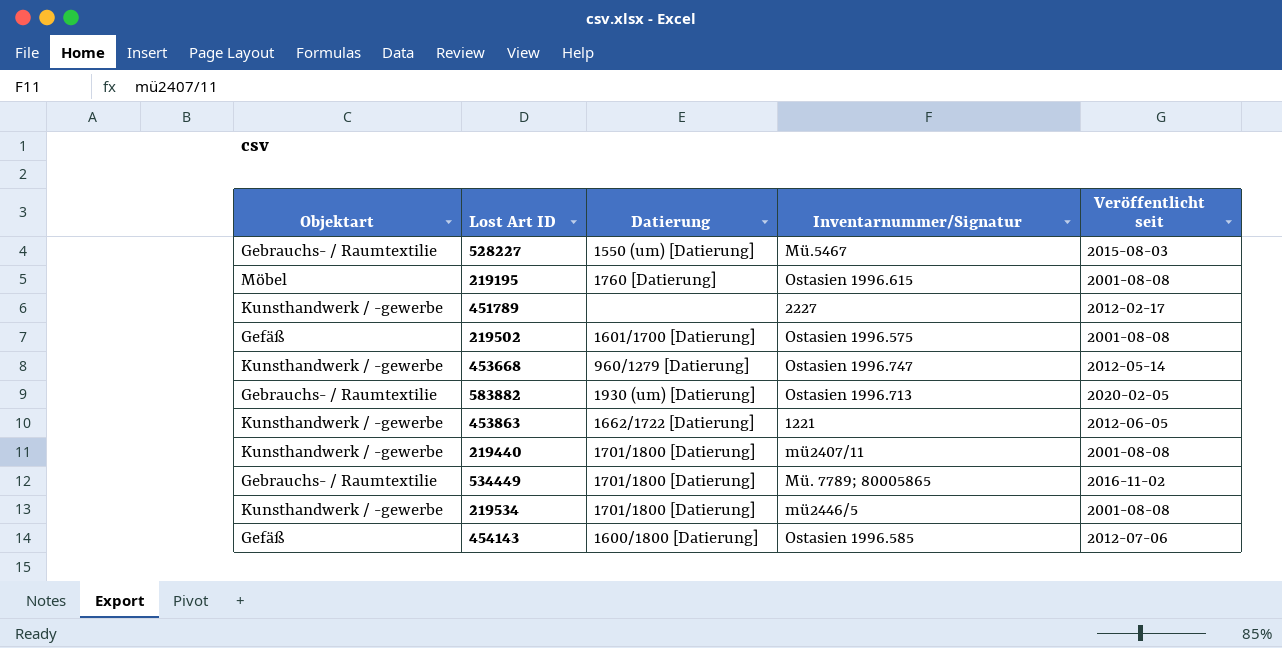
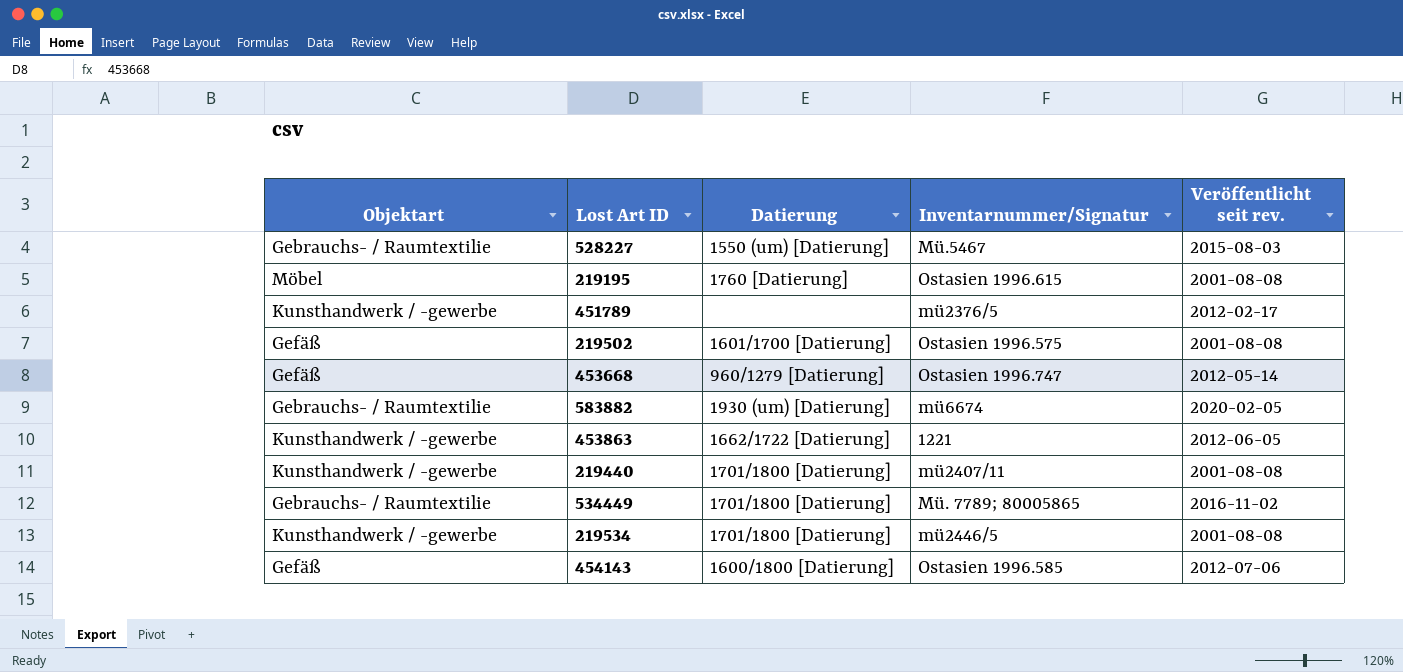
column name: Veröffentlicht seit -> Veröffentlicht seit rev.
451789 | Inventarnummer/Signatur: 2227 -> mü2376/5
453668 | Objektart: Kunsthandwerk / -gewerbe -> Gefäß
583882 | Inventarnummer/Signatur: Ostasien 1996.713 -> mü6674

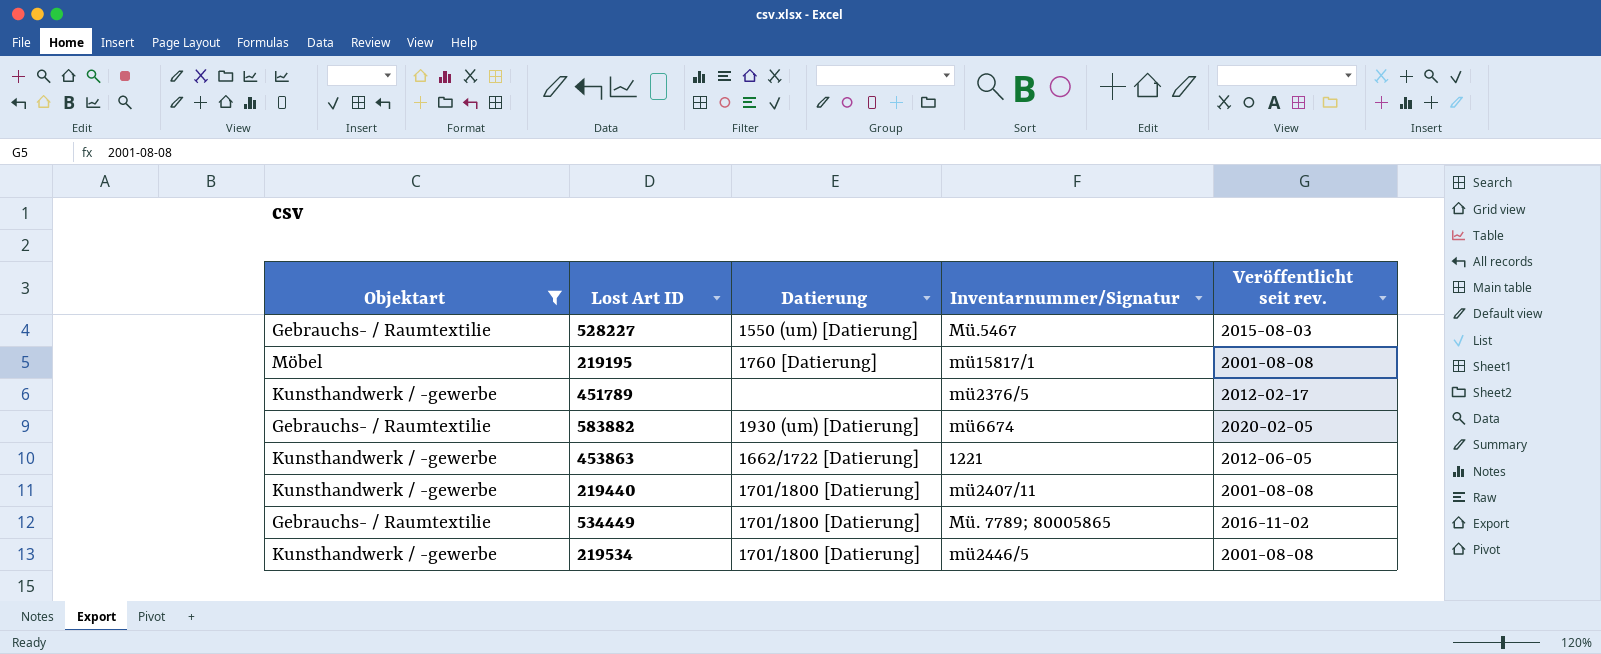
filter: none -> Objektart != Gefäß
219195 | Inventarnummer/Signatur: Ostasien 1996.615 -> mü15817/1

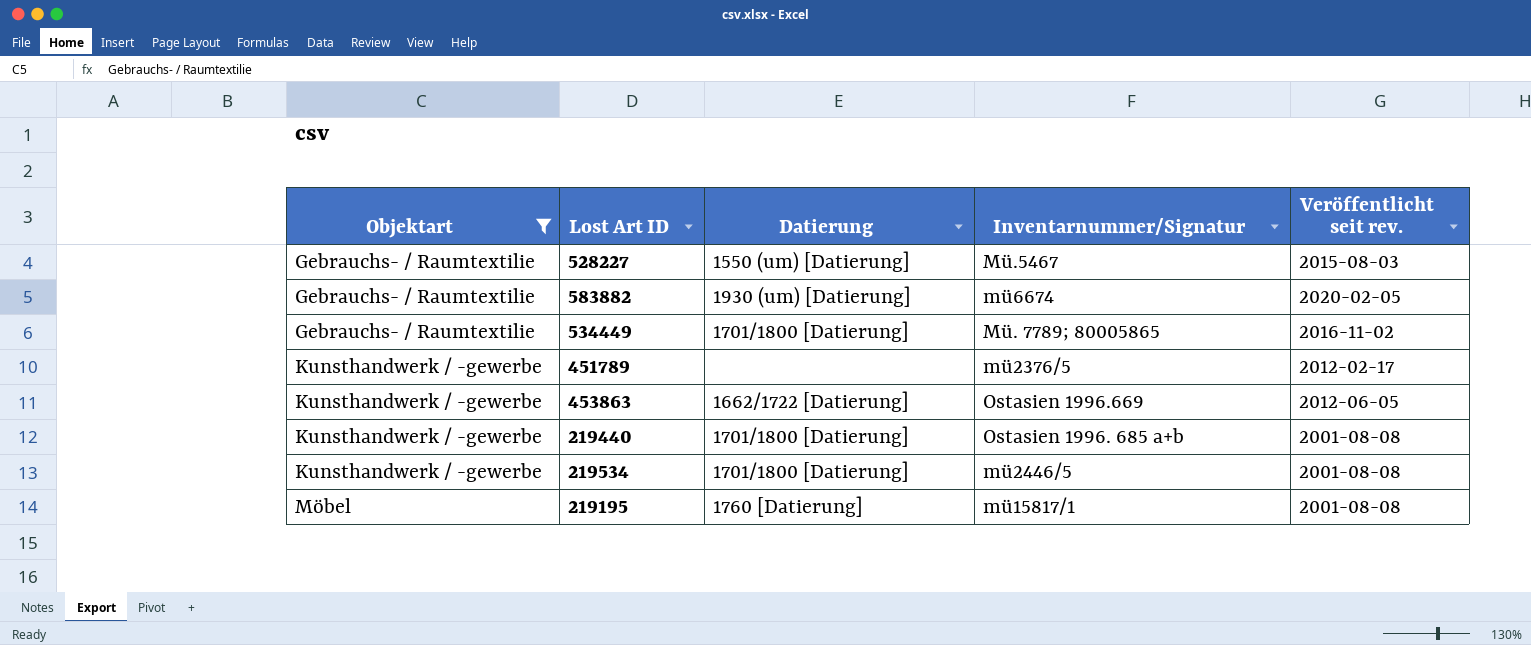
row order: none -> Objektart ascending
453863 | Inventarnummer/Signatur: 1221 -> Ostasien 1996.669
219440 | Inventarnummer/Signatur: mü2407/11 -> Ostasien 1996. 685 a+b

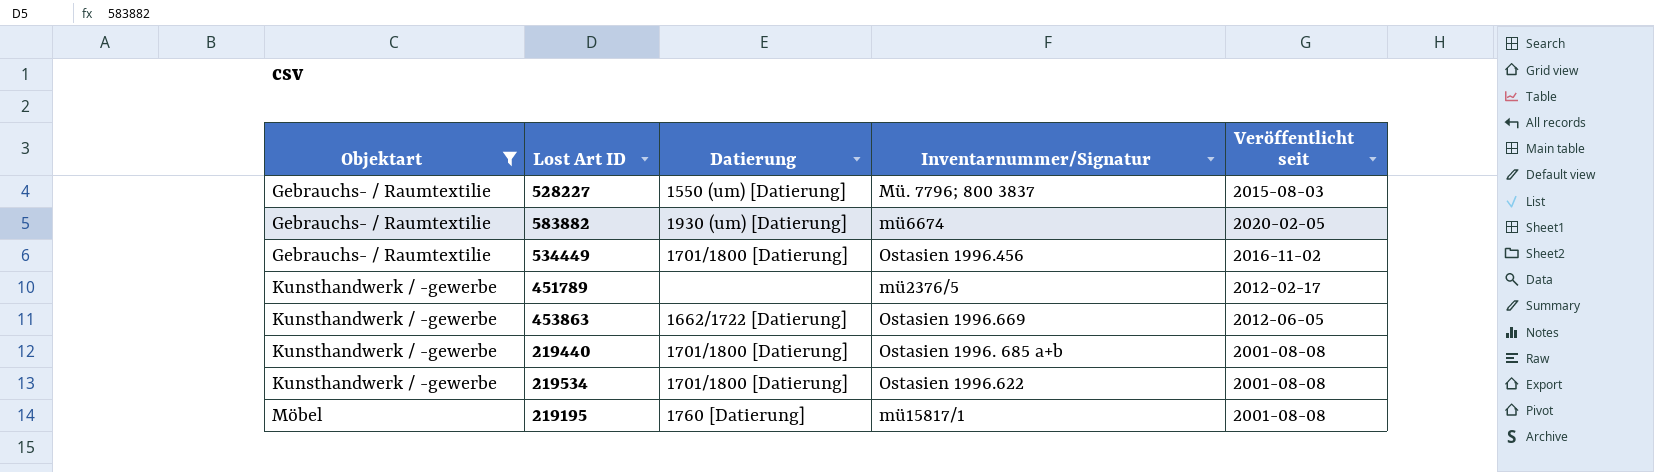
column name: Veröffentlicht seit rev. -> Veröffentlicht seit
528227 | Inventarnummer/Signatur: Mü.5467 -> Mü. 7796; 800 3837
534449 | Inventarnummer/Signatur: Mü. 7789; 80005865 -> Ostasien 1996.456
219534 | Inventarnummer/Signatur: mü2446/5 -> Ostasien 1996.622

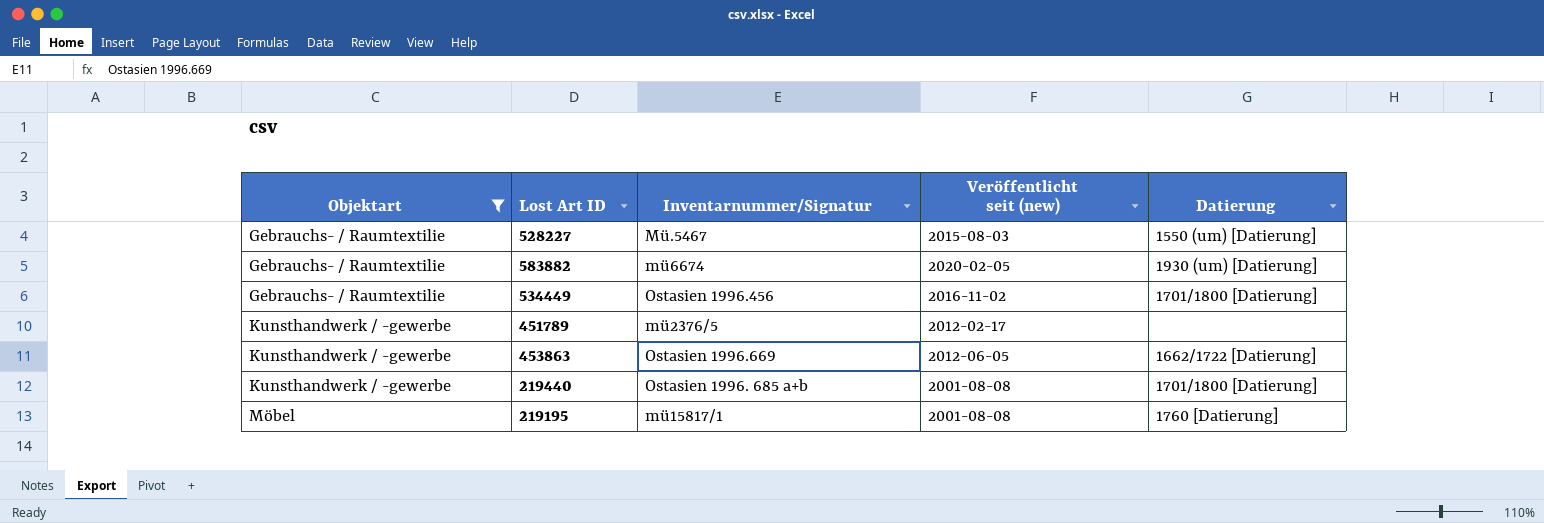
column name: Veröffentlicht seit -> Veröffentlicht seit (new)
column Datierung | position: 3 -> 5
row 219534: Kunsthandwerk / -gewerbe | 1701/1800 [Datierung] | Ostasien 1996.622 | 2001-08-08 -> none
528227 | Inventarnummer/Signatur: Mü. 7796; 800 3837 -> Mü.5467

